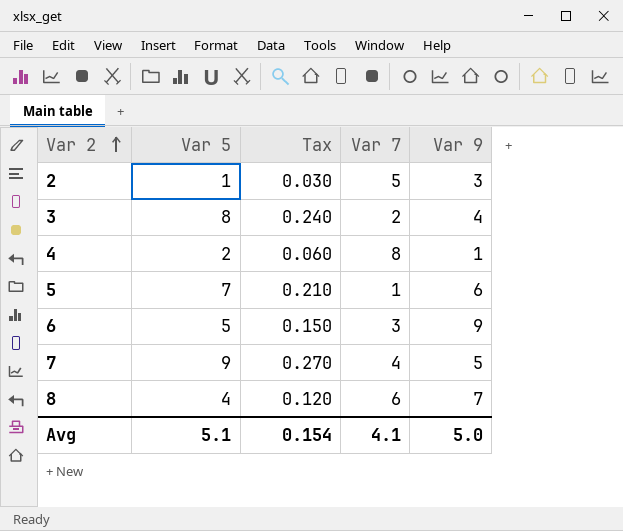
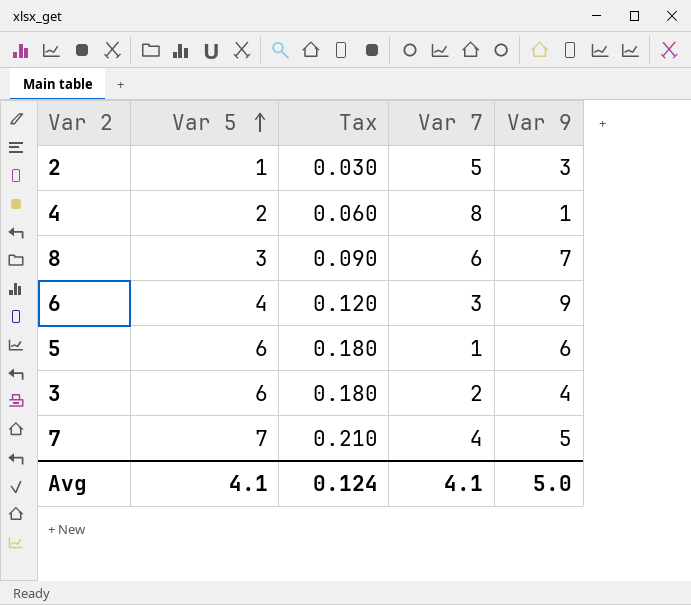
row order: Var 2 ascending -> Var 5 ascending
8 | Var 5: 4 -> 3
8 | Tax: 0.120 -> 0.090
6 | Var 5: 5 -> 4
6 | Tax: 0.150 -> 0.120
5 | Var 5: 7 -> 6
5 | Tax: 0.210 -> 0.180
3 | Var 5: 8 -> 6
3 | Tax: 0.240 -> 0.180
7 | Var 5: 9 -> 7
7 | Tax: 0.270 -> 0.210
Avg | Var 5: 5.1 -> 4.1
Avg | Tax: 0.154 -> 0.124

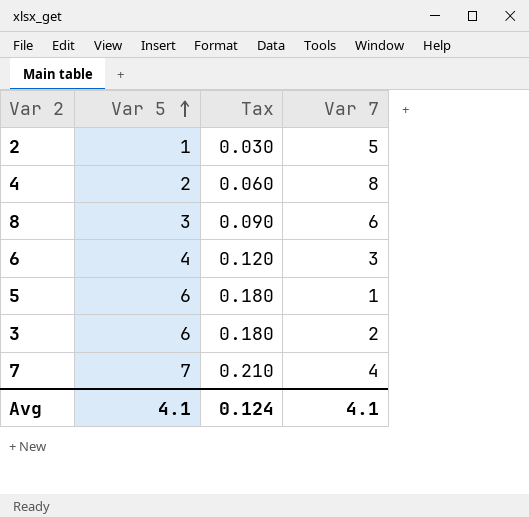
column Var 9 | position: 5 -> none

